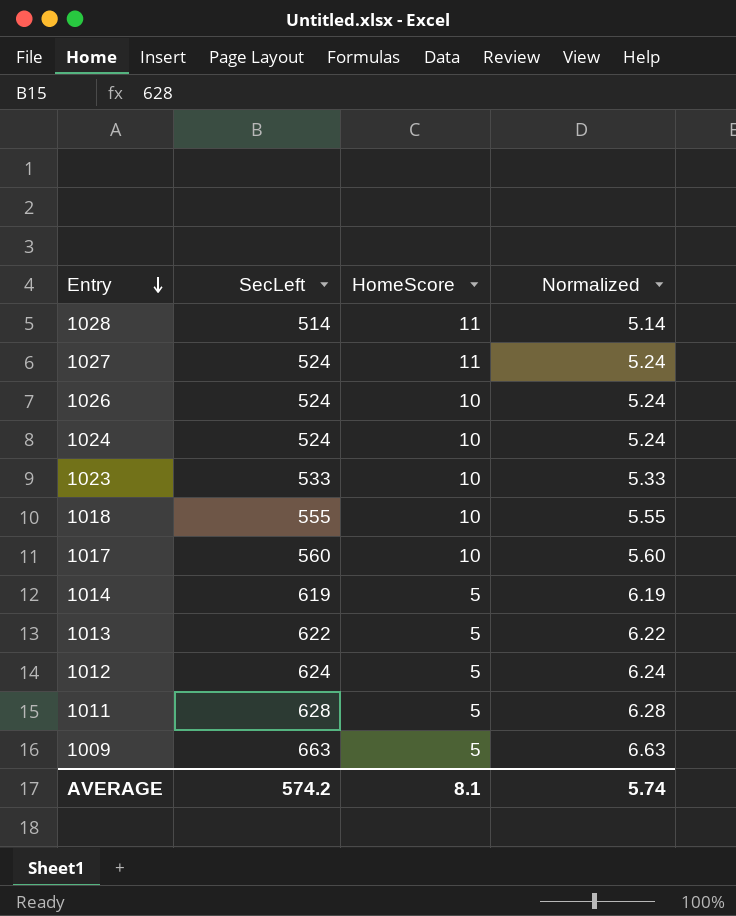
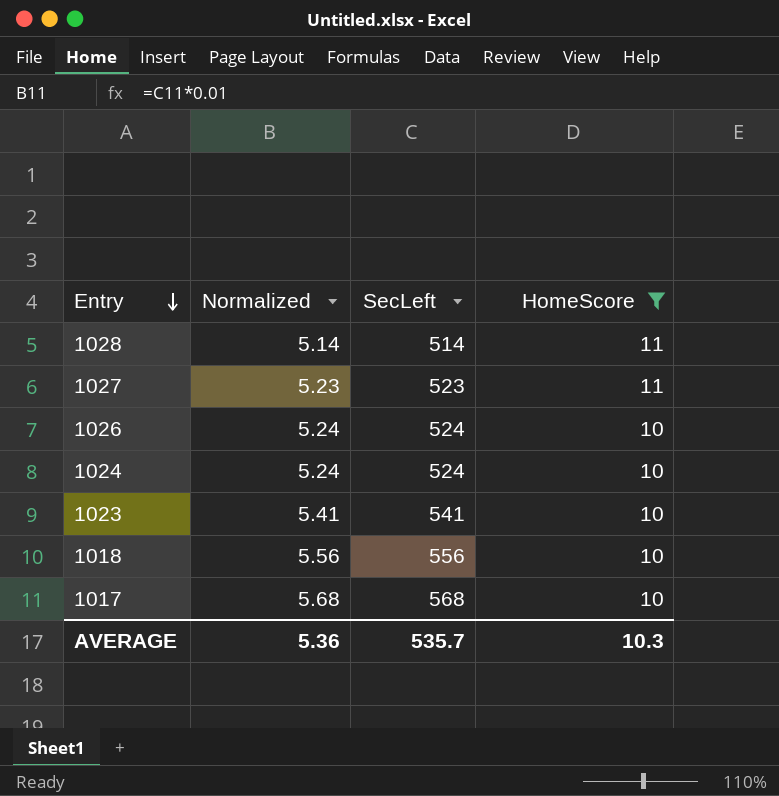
filter: none -> HomeScore != 5
column Normalized | position: 4 -> 2
1027 | Normalized: 5.24 -> 5.23
1027 | SecLeft: 524 -> 523
1023 | Normalized: 5.33 -> 5.41
1023 | SecLeft: 533 -> 541
1018 | Normalized: 5.55 -> 5.56
1018 | SecLeft: 555 -> 556
1017 | Normalized: 5.60 -> 5.68
1017 | SecLeft: 560 -> 568
AVERAGE | Normalized: 5.74 -> 5.36
AVERAGE | SecLeft: 574.2 -> 535.7
AVERAGE | HomeScore: 8.1 -> 10.3

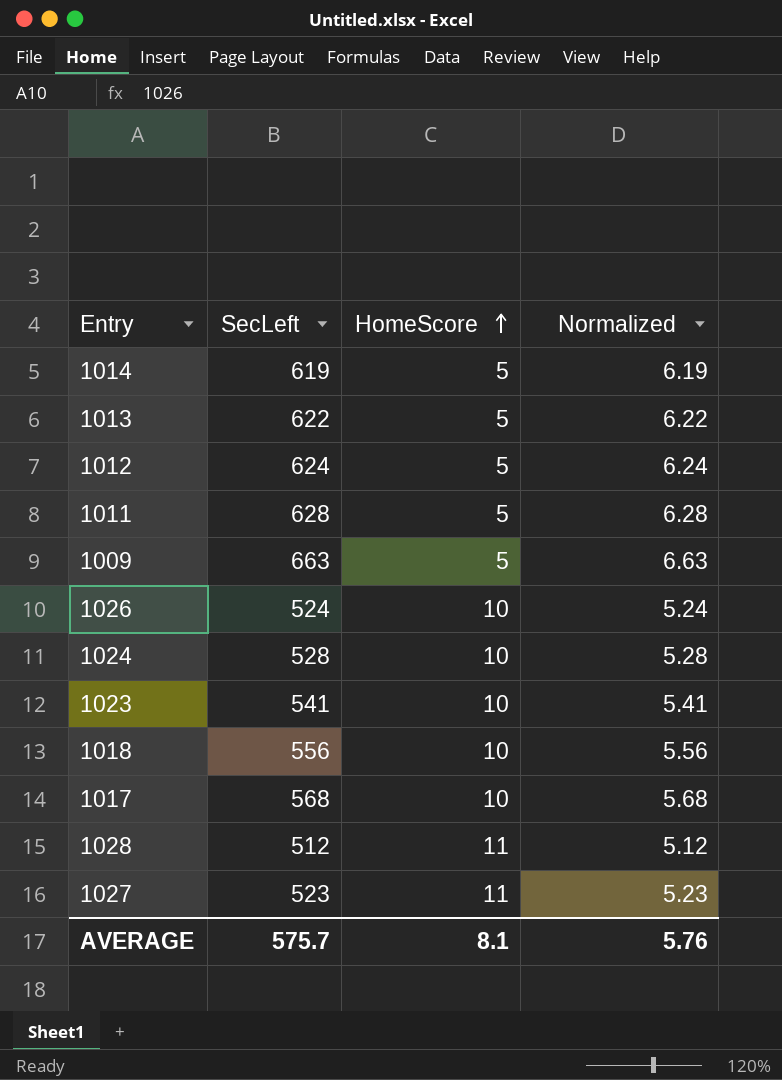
filter: HomeScore != 5 -> none
row order: Entry descending -> HomeScore ascending
column Normalized | position: 2 -> 4
1024 | SecLeft: 524 -> 528
1024 | Normalized: 5.24 -> 5.28
1028 | SecLeft: 514 -> 512
1028 | Normalized: 5.14 -> 5.12
AVERAGE | SecLeft: 535.7 -> 575.7
AVERAGE | HomeScore: 10.3 -> 8.1
AVERAGE | Normalized: 5.36 -> 5.76

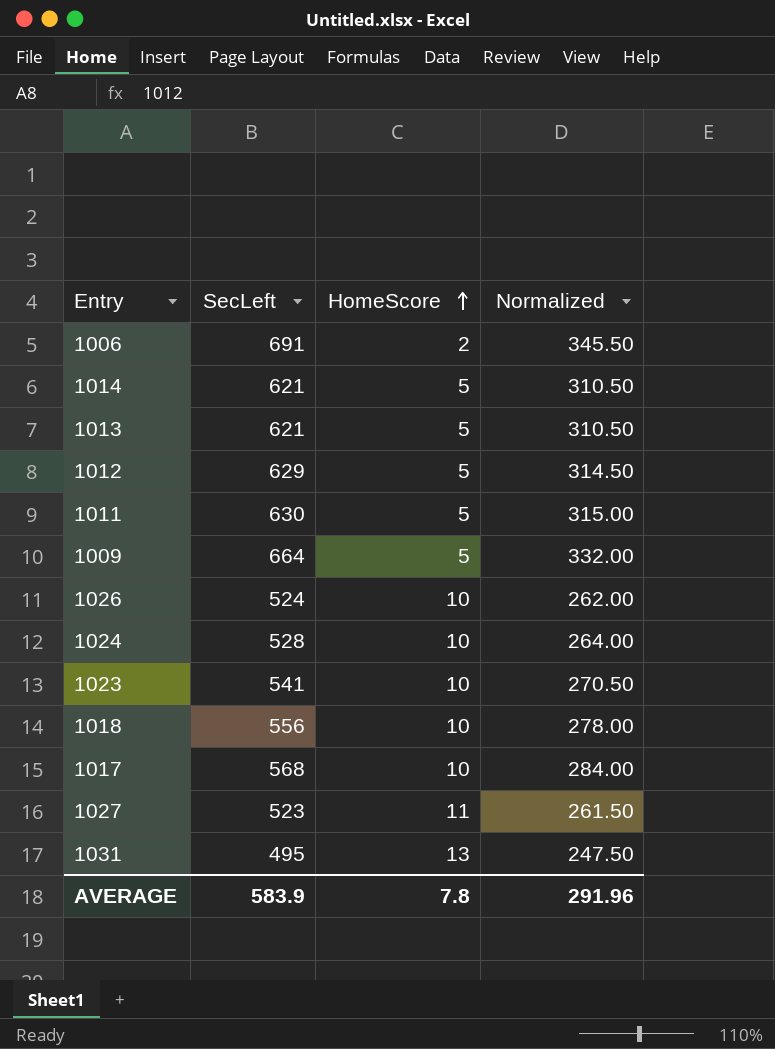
column Normalized | formula: [SecLeft] * 0.01 -> [SecLeft] * 0.5
row 1028: 512 | 11 | 5.12 -> none
row 1006: none -> 691 | 2 | 345.50
1014 | SecLeft: 619 -> 621
1013 | SecLeft: 622 -> 621
1012 | SecLeft: 624 -> 629
1011 | SecLeft: 628 -> 630
1009 | SecLeft: 663 -> 664
row 1031: none -> 495 | 13 | 247.50
AVERAGE | SecLeft: 575.7 -> 583.9
AVERAGE | HomeScore: 8.1 -> 7.8
AVERAGE | Normalized: 5.76 -> 291.96

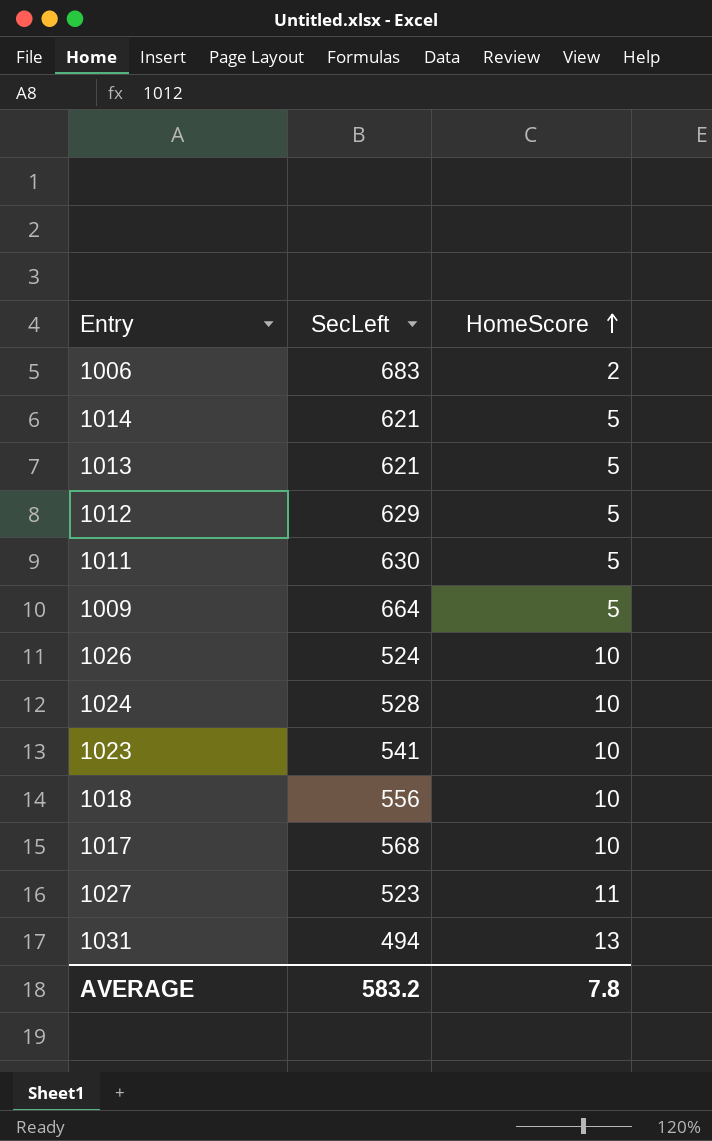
column Normalized | formula: [SecLeft] * 0.5 -> none
1006 | SecLeft: 691 -> 683
1031 | SecLeft: 495 -> 494
AVERAGE | SecLeft: 583.9 -> 583.2

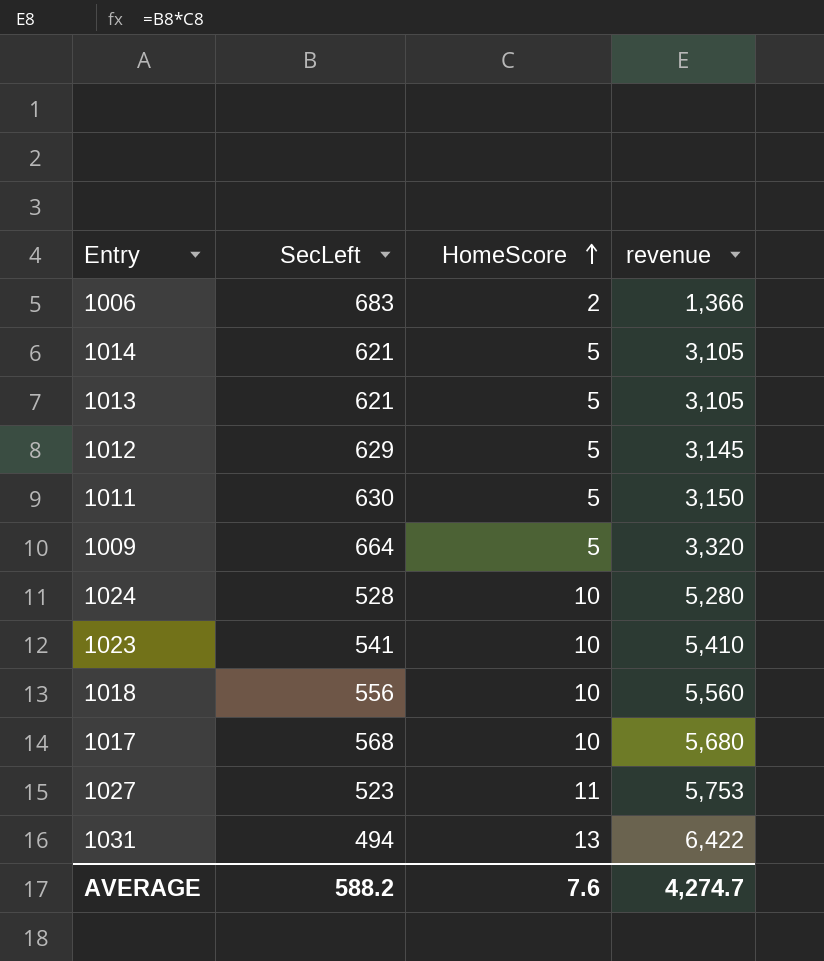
column revenue | formula: none -> [SecLeft] * [HomeScore]
row 1026: 524 | 10 -> none
AVERAGE | SecLeft: 583.2 -> 588.2
AVERAGE | HomeScore: 7.8 -> 7.6

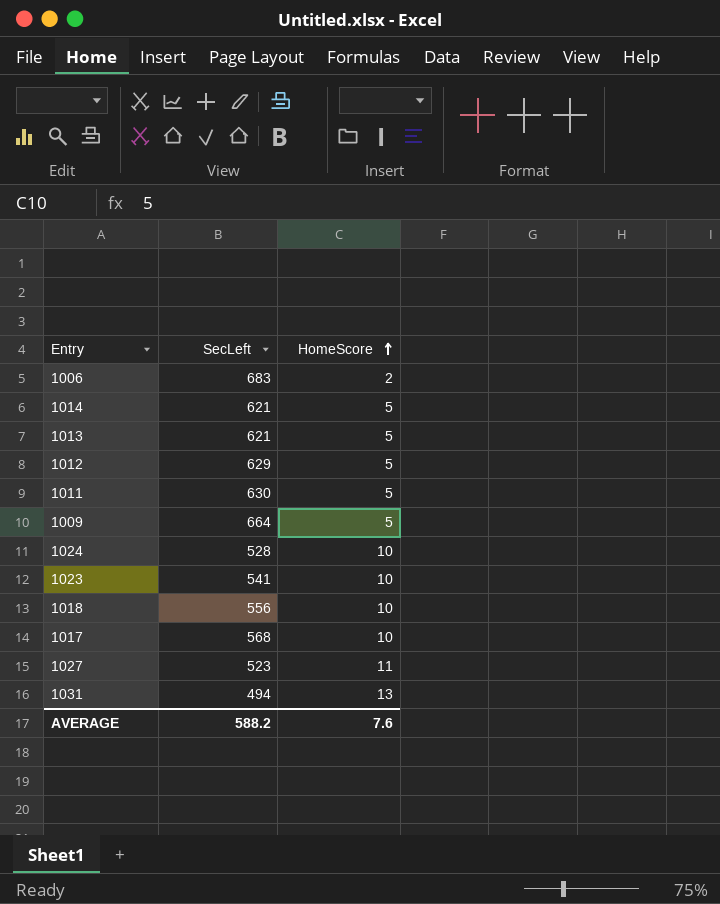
column revenue | formula: [SecLeft] * [HomeScore] -> none

